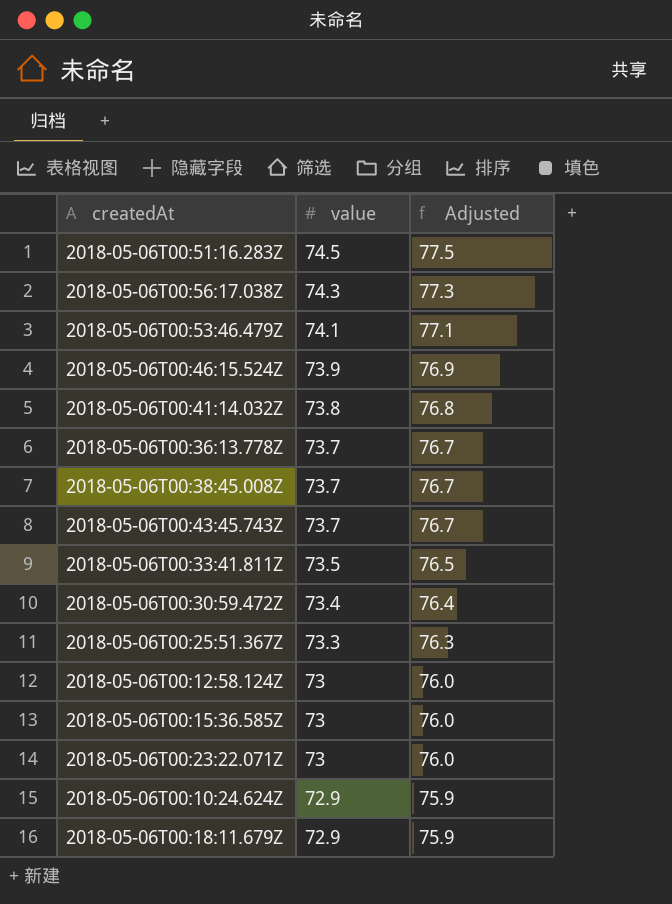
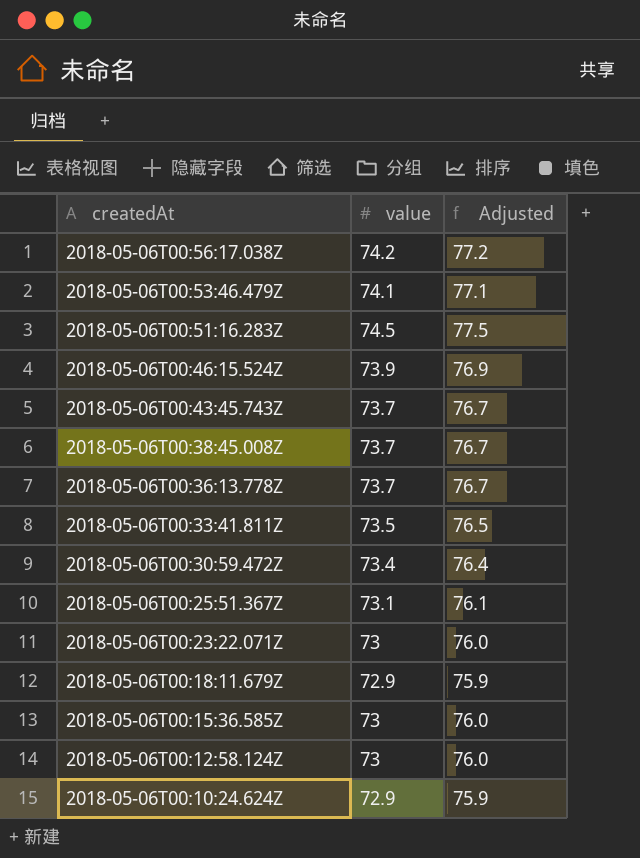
row order: value descending -> createdAt descending
row 2018-05-06T00:41:14.032Z: 73.8 | 76.8 -> none
2018-05-06T00:56:17.038Z | value: 74.3 -> 74.2
2018-05-06T00:56:17.038Z | Adjusted: 77.3 -> 77.2
2018-05-06T00:25:51.367Z | value: 73.3 -> 73.1
2018-05-06T00:25:51.367Z | Adjusted: 76.3 -> 76.1

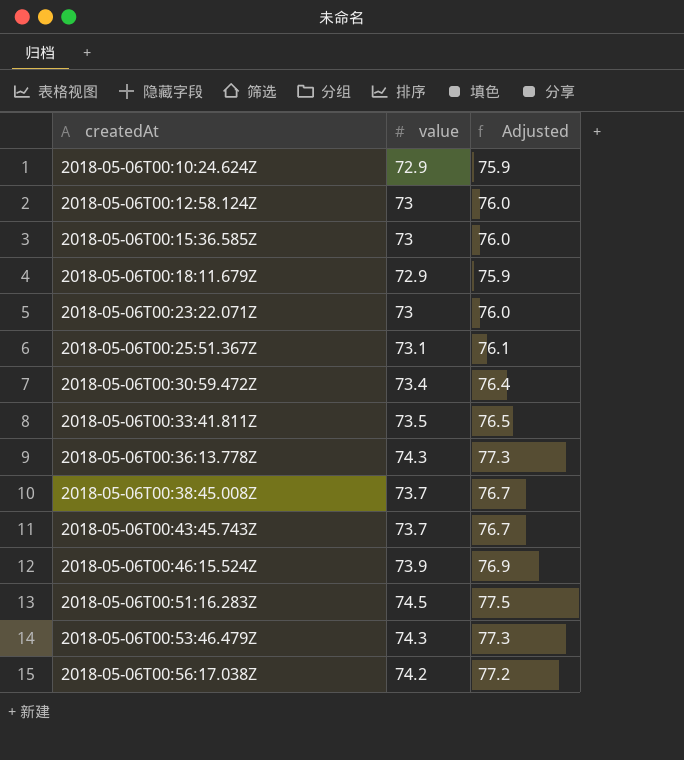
row order: createdAt descending -> createdAt ascending
2018-05-06T00:36:13.778Z | value: 73.7 -> 74.3
2018-05-06T00:36:13.778Z | Adjusted: 76.7 -> 77.3
2018-05-06T00:53:46.479Z | value: 74.1 -> 74.3
2018-05-06T00:53:46.479Z | Adjusted: 77.1 -> 77.3

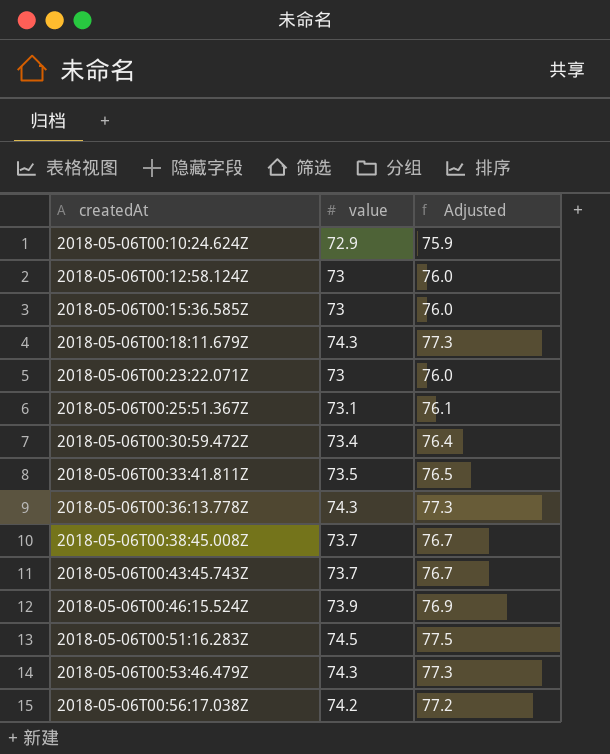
2018-05-06T00:18:11.679Z | value: 72.9 -> 74.3
2018-05-06T00:18:11.679Z | Adjusted: 75.9 -> 77.3

